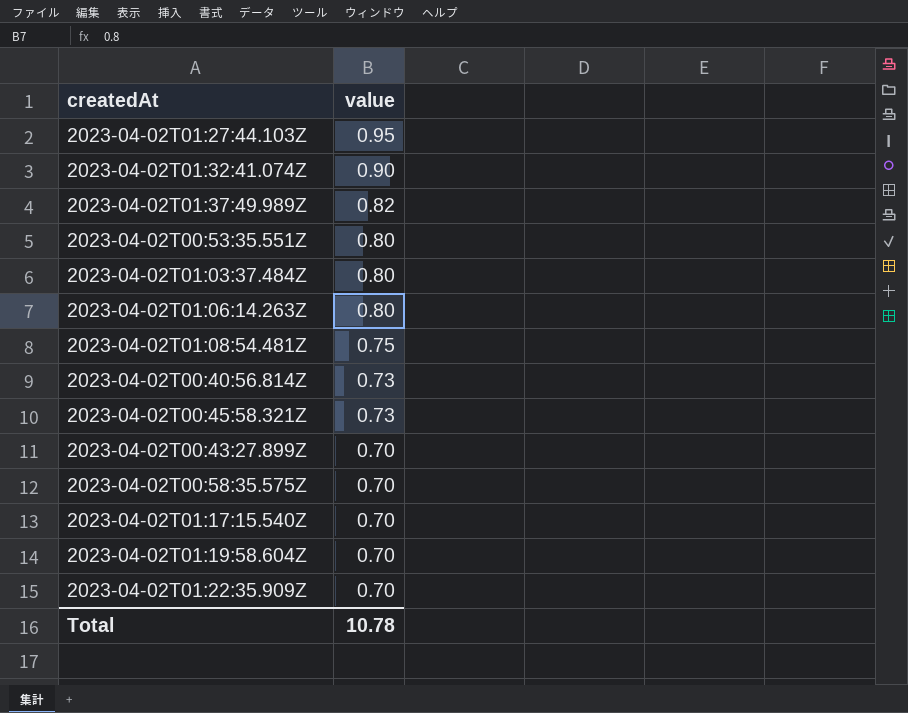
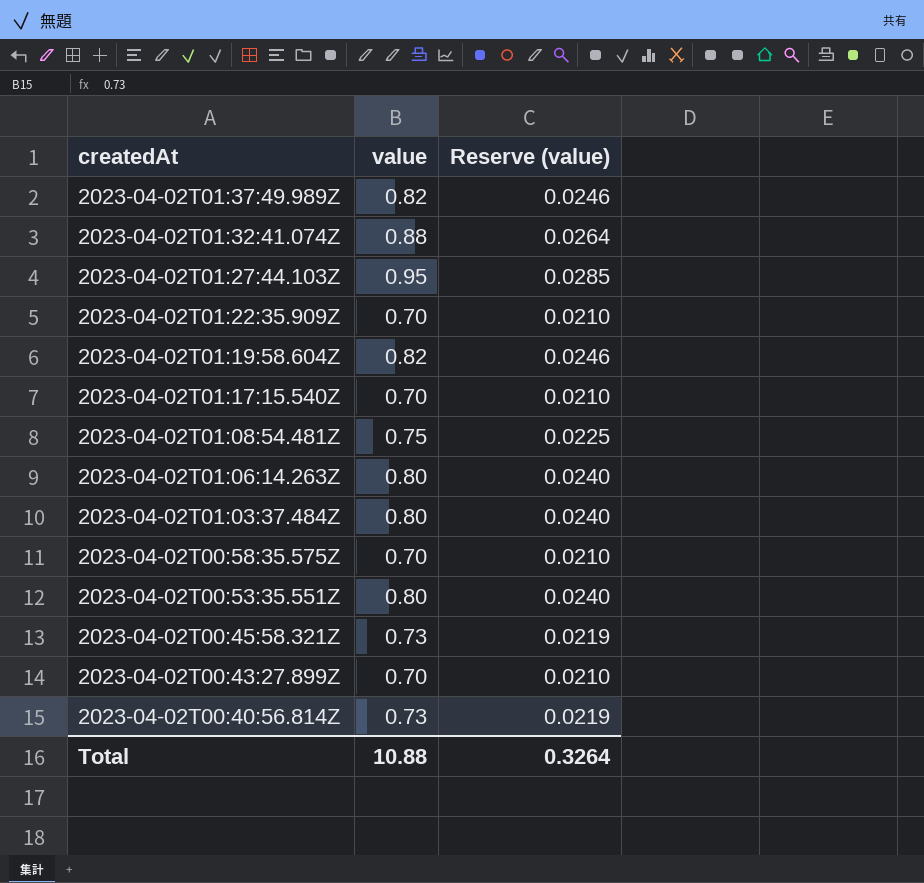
row order: value descending -> createdAt descending
column Reserve (value) | formula: none -> [value] * 0.03
2023-04-02T01:32:41.074Z | value: 0.90 -> 0.88
2023-04-02T01:19:58.604Z | value: 0.70 -> 0.82
Total | value: 10.78 -> 10.88

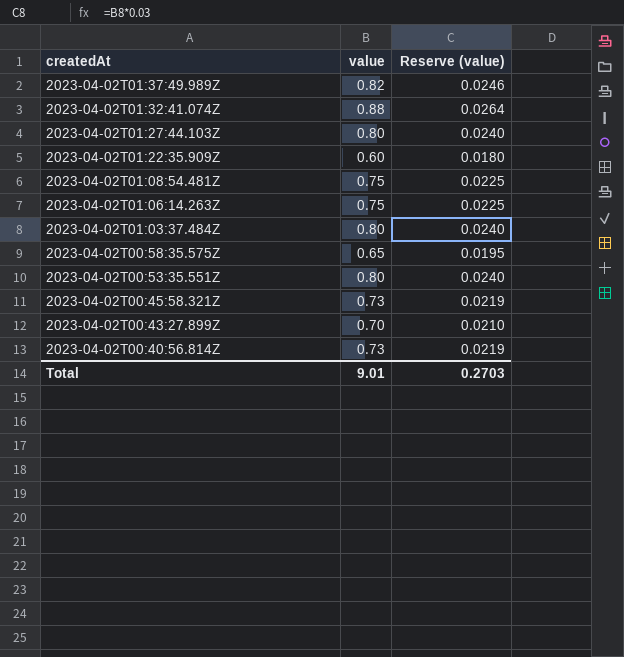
row 2023-04-02T01:19:58.604Z: 0.82 | 0.0246 -> none
row 2023-04-02T01:17:15.540Z: 0.70 | 0.0210 -> none
2023-04-02T01:27:44.103Z | value: 0.95 -> 0.80
2023-04-02T01:27:44.103Z | Reserve (value): 0.0285 -> 0.0240
2023-04-02T01:22:35.909Z | value: 0.70 -> 0.60
2023-04-02T01:22:35.909Z | Reserve (value): 0.0210 -> 0.0180
2023-04-02T01:06:14.263Z | value: 0.80 -> 0.75
2023-04-02T01:06:14.263Z | Reserve (value): 0.0240 -> 0.0225
2023-04-02T00:58:35.575Z | value: 0.70 -> 0.65
2023-04-02T00:58:35.575Z | Reserve (value): 0.0210 -> 0.0195
Total | value: 10.88 -> 9.01
Total | Reserve (value): 0.3264 -> 0.2703

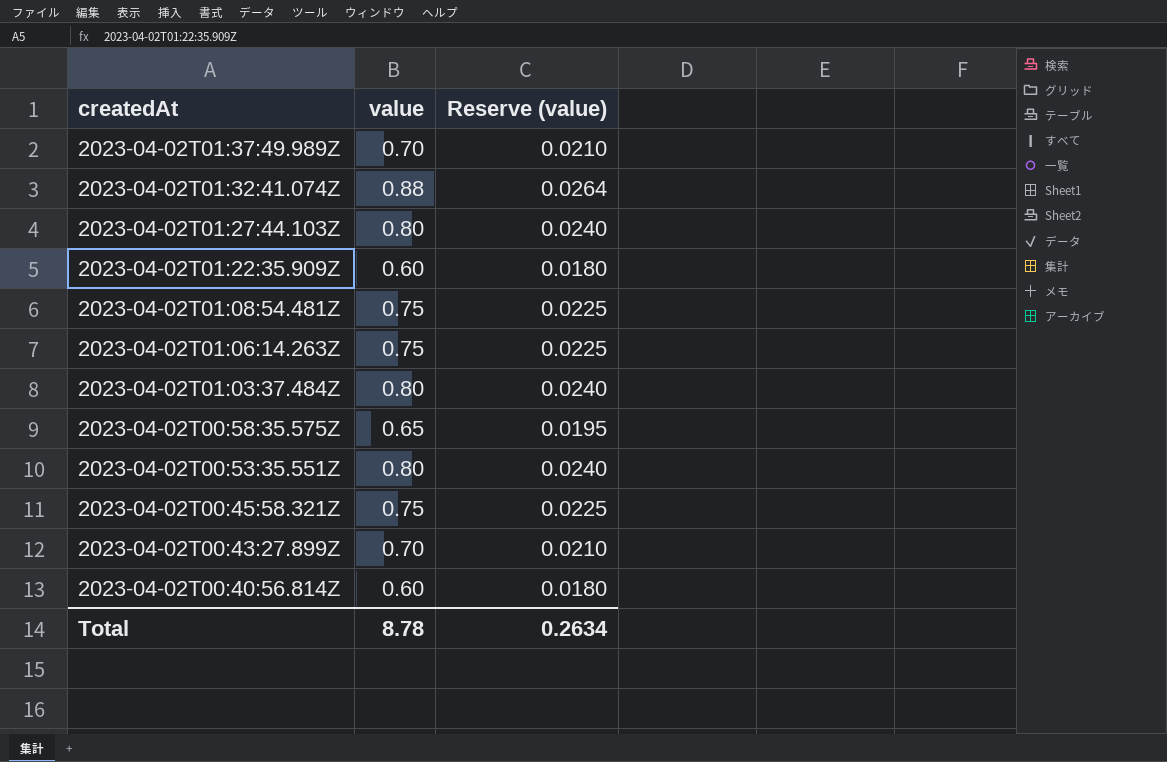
2023-04-02T01:37:49.989Z | value: 0.82 -> 0.70
2023-04-02T01:37:49.989Z | Reserve (value): 0.0246 -> 0.0210
2023-04-02T00:45:58.321Z | value: 0.73 -> 0.75
2023-04-02T00:45:58.321Z | Reserve (value): 0.0219 -> 0.0225
2023-04-02T00:40:56.814Z | value: 0.73 -> 0.60
2023-04-02T00:40:56.814Z | Reserve (value): 0.0219 -> 0.0180
Total | value: 9.01 -> 8.78
Total | Reserve (value): 0.2703 -> 0.2634

